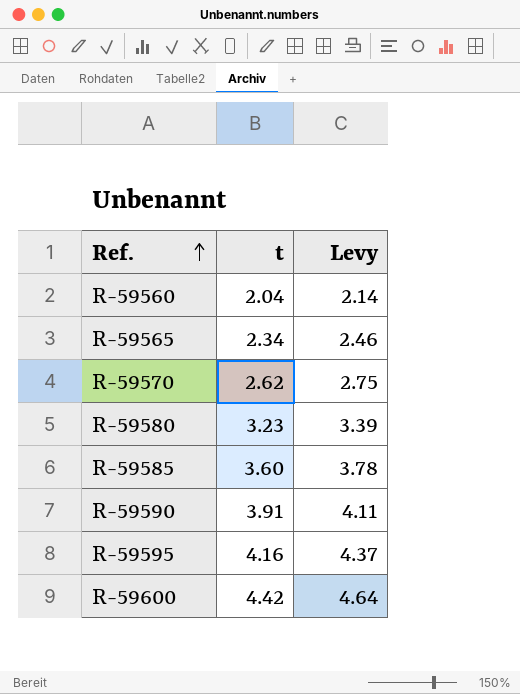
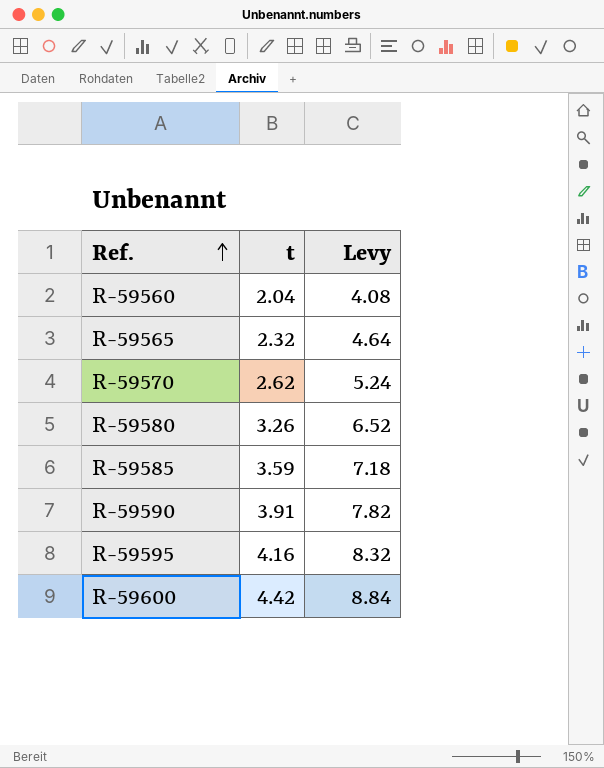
column Levy | formula: [t] * 1.05 -> [t] * 2
R-59565 | t: 2.34 -> 2.32
R-59580 | t: 3.23 -> 3.26
R-59585 | t: 3.60 -> 3.59

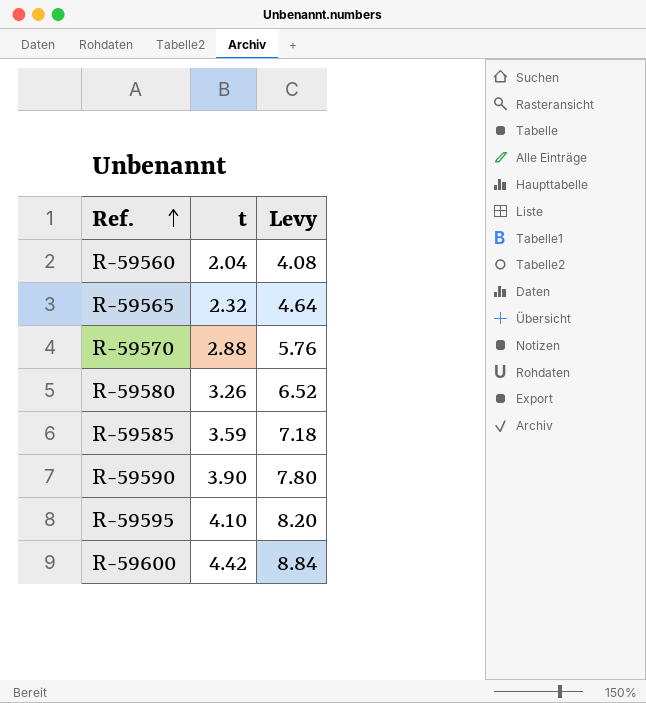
R-59570 | t: 2.62 -> 2.88
R-59570 | Levy: 5.24 -> 5.76
R-59590 | t: 3.91 -> 3.90
R-59590 | Levy: 7.82 -> 7.80
R-59595 | t: 4.16 -> 4.10
R-59595 | Levy: 8.32 -> 8.20

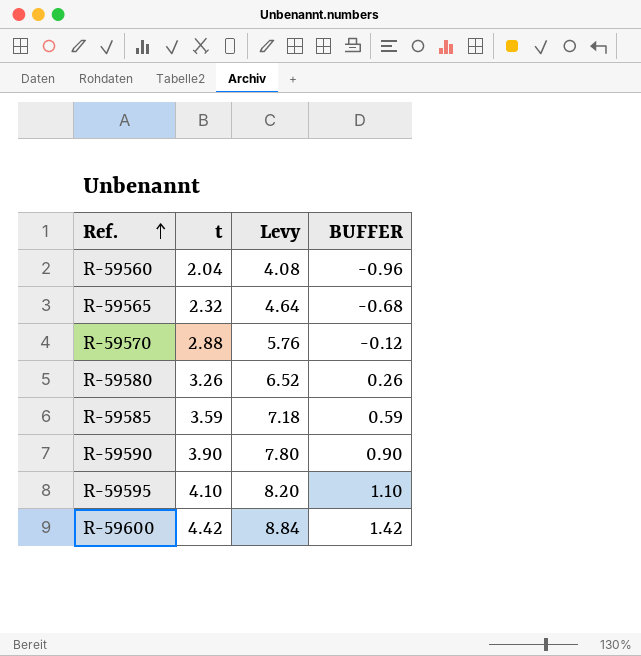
column BUFFER | formula: none -> [t] - 3

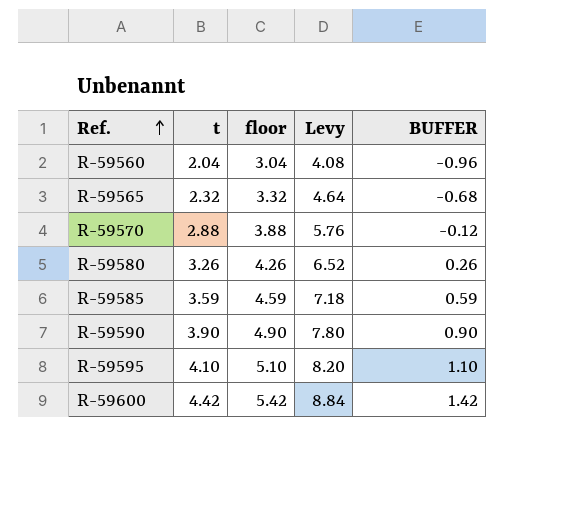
column floor | formula: none -> [t] + 1

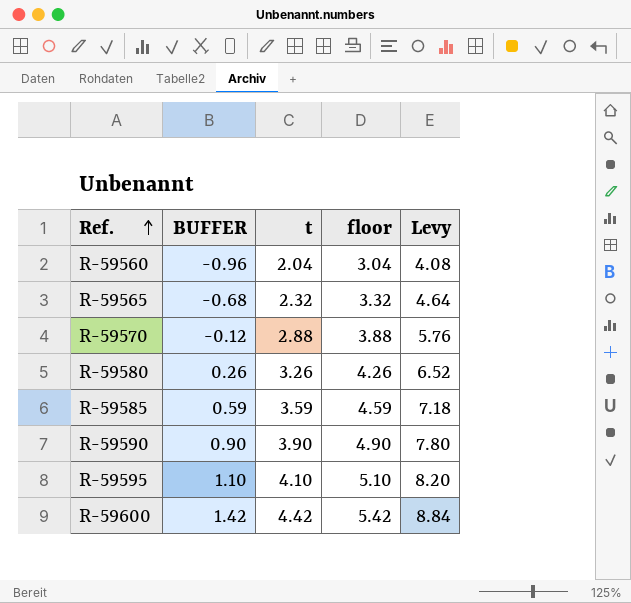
column BUFFER | position: 5 -> 2

